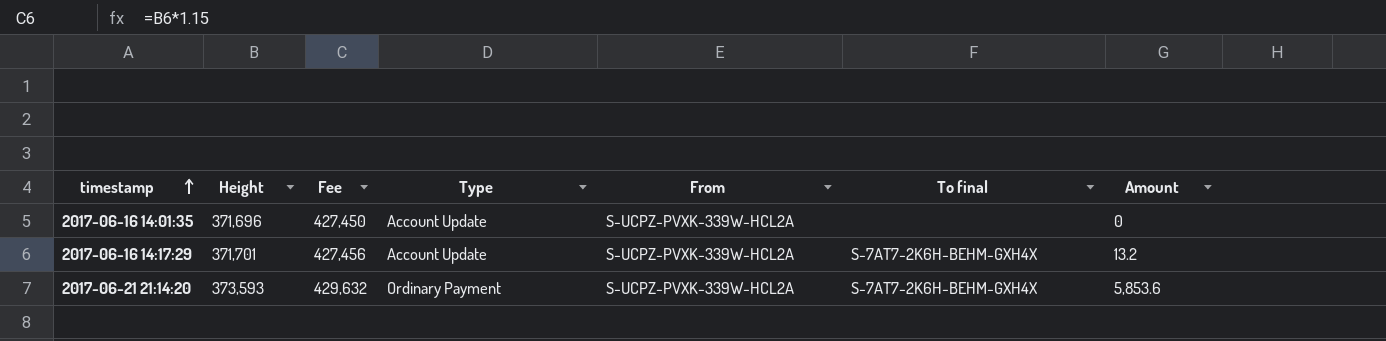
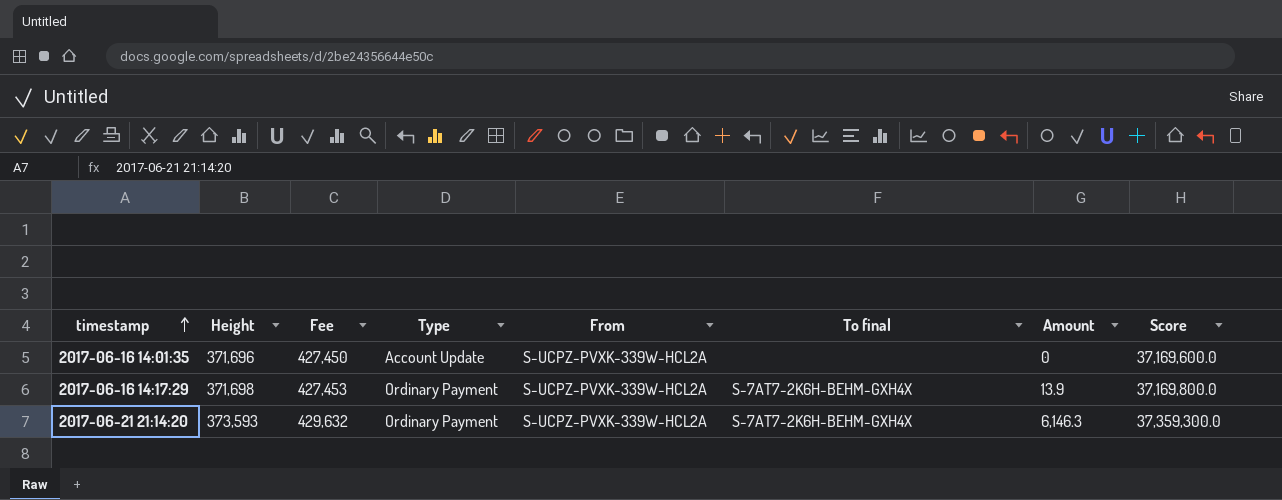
column Score | formula: none -> [Height] * 100
2017-06-16 14:17:29 | Height: 371,701 -> 371,698
2017-06-16 14:17:29 | Fee: 427,456 -> 427,453
2017-06-16 14:17:29 | Type: Account Update -> Ordinary Payment
2017-06-16 14:17:29 | Amount: 13.2 -> 13.9
2017-06-21 21:14:20 | Amount: 5,853.6 -> 6,146.3

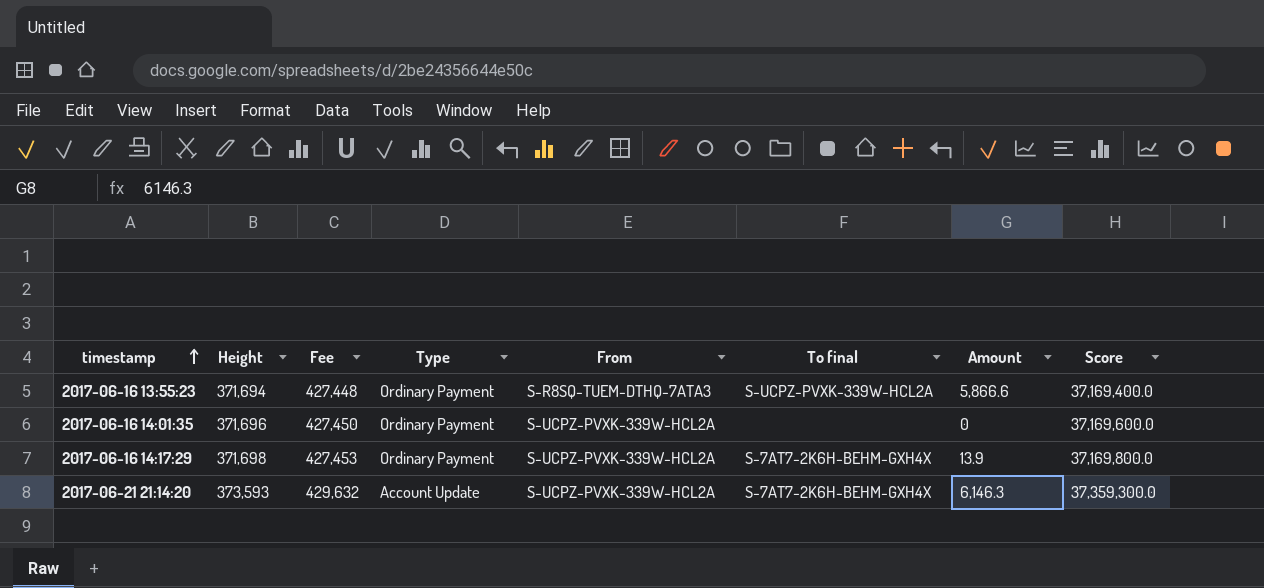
row 2017-06-16 13:55:23: none -> 371,694 | 427,448 | Ordinary Payment | S-R8SQ-TUEM-DTHQ-7ATA3 | S-UCPZ-PVXK-339W-HCL2A | 5,866.6 | 37,169,400.0
2017-06-16 14:01:35 | Type: Account Update -> Ordinary Payment
2017-06-21 21:14:20 | Type: Ordinary Payment -> Account Update

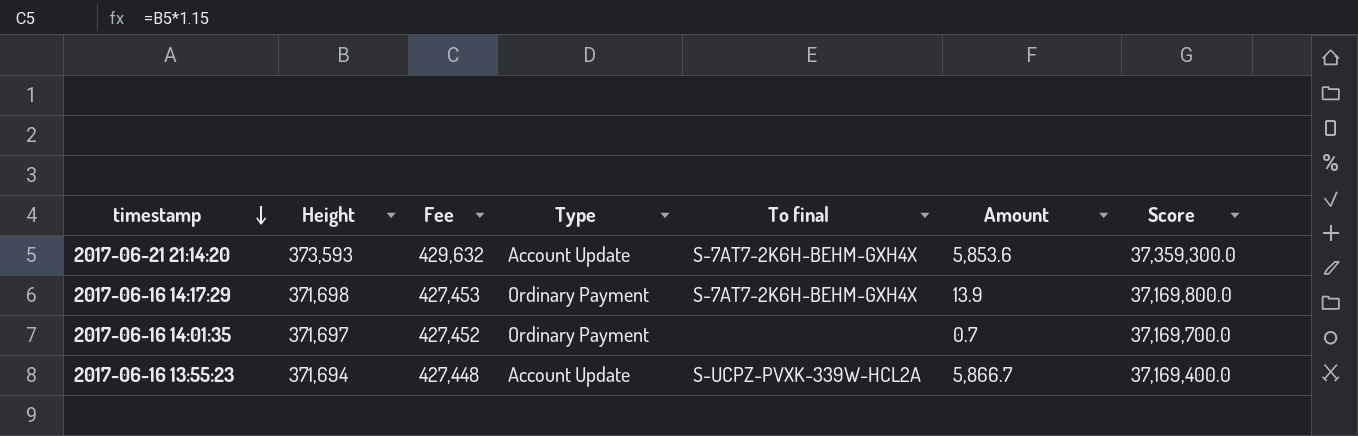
row order: timestamp ascending -> timestamp descending
column From | position: 5 -> none
2017-06-21 21:14:20 | Amount: 6,146.3 -> 5,853.6
2017-06-16 14:01:35 | Height: 371,696 -> 371,697
2017-06-16 14:01:35 | Fee: 427,450 -> 427,452
2017-06-16 14:01:35 | Amount: 0 -> 0.7
2017-06-16 14:01:35 | Score: 37,169,600.0 -> 37,169,700.0
2017-06-16 13:55:23 | Type: Ordinary Payment -> Account Update
2017-06-16 13:55:23 | Amount: 5,866.6 -> 5,866.7

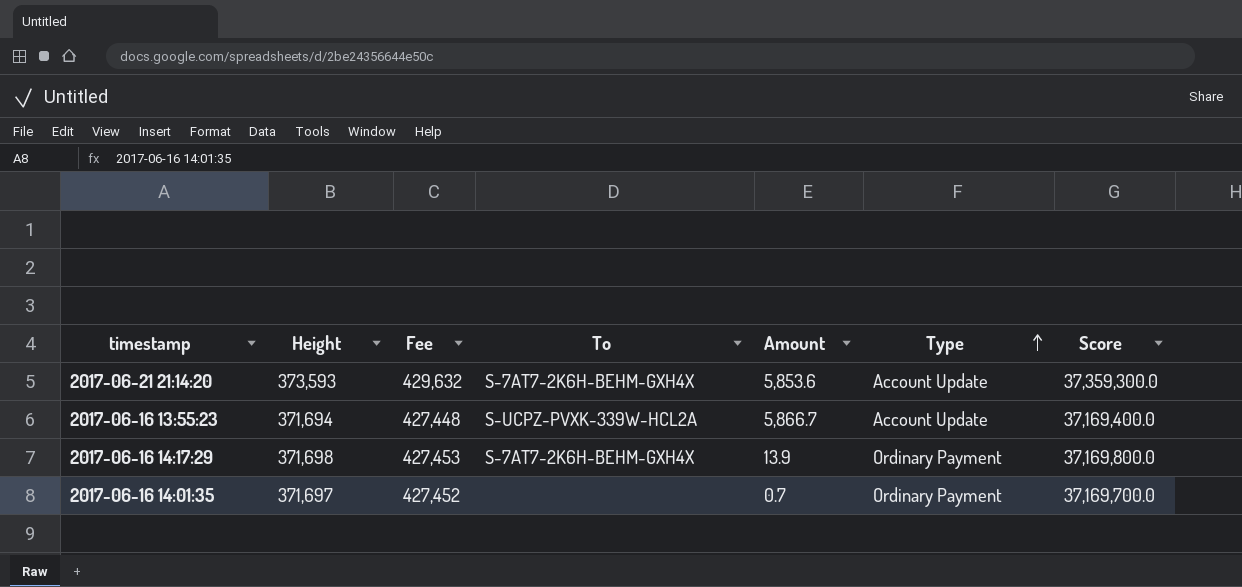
row order: timestamp descending -> Type ascending
column name: To final -> To
column Type | position: 4 -> 6

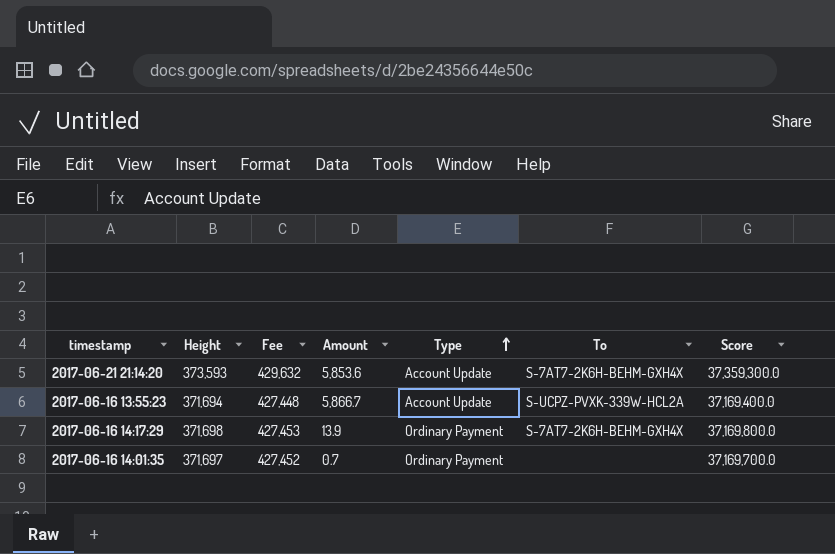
column To | position: 4 -> 6

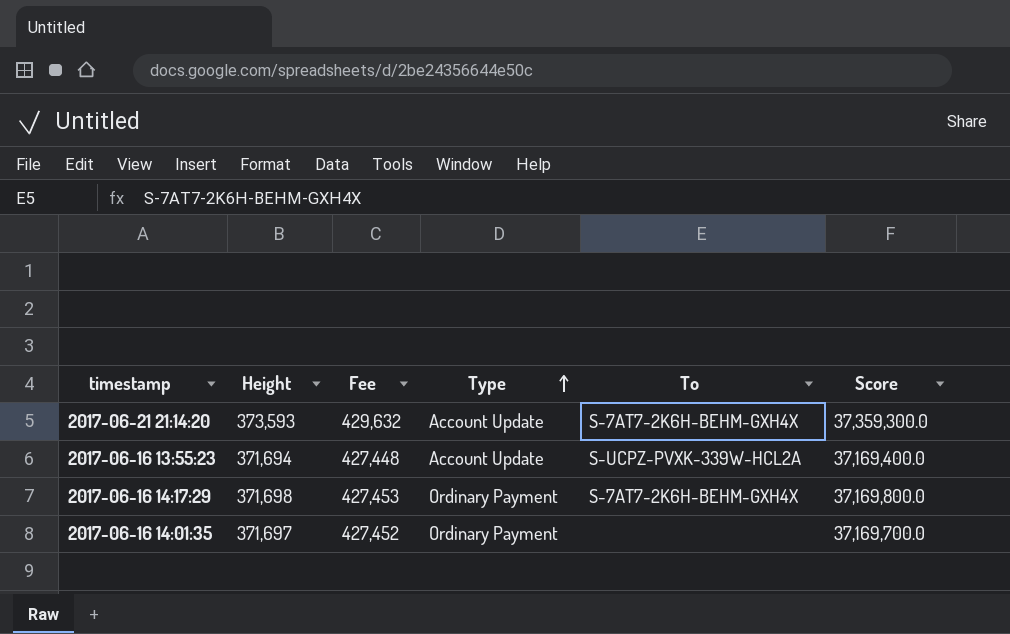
column Amount | position: 4 -> none

